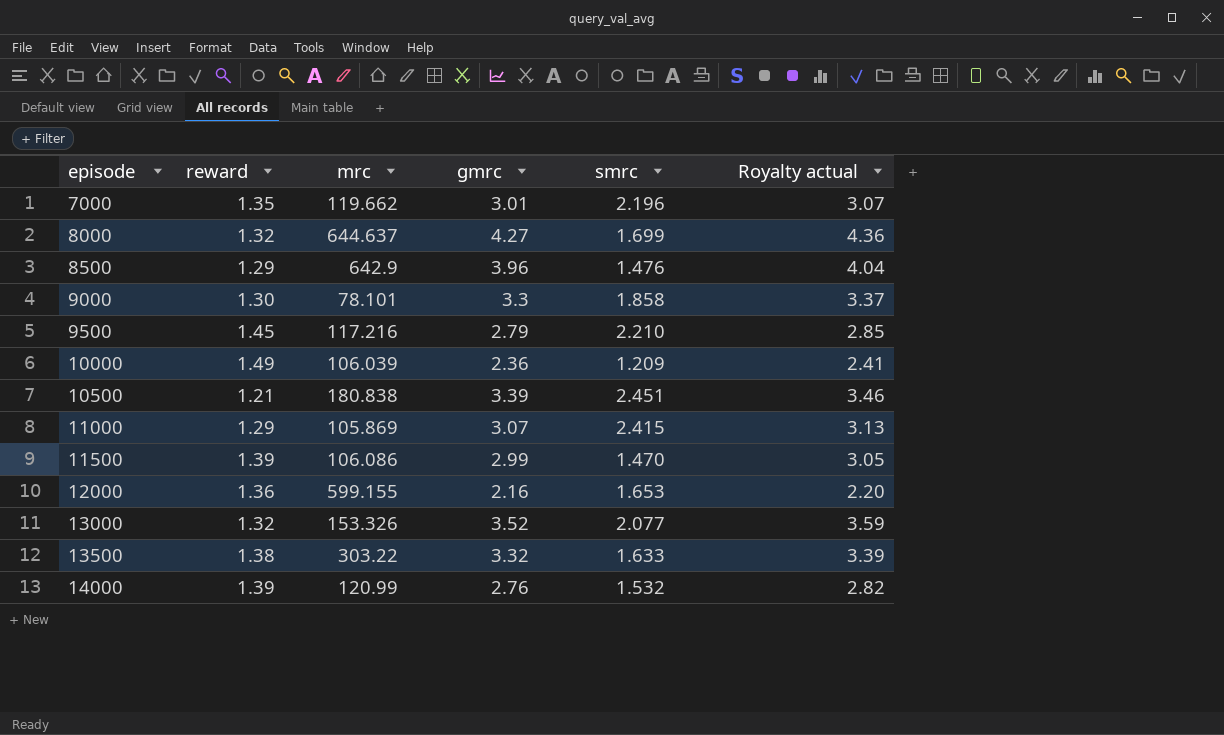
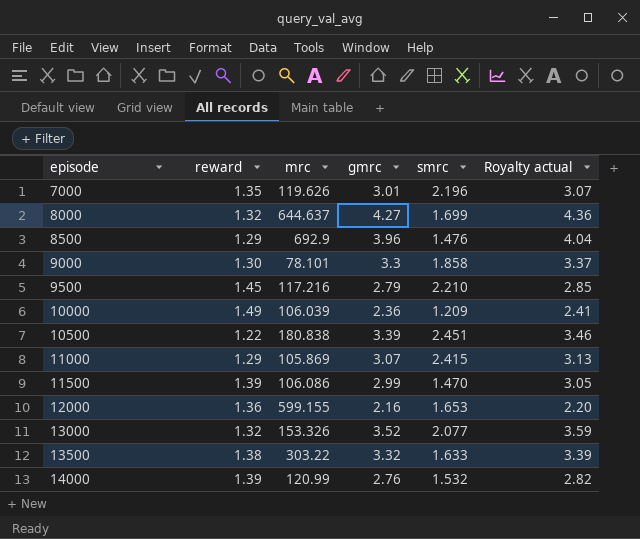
7000 | mrc: 119.662 -> 119.626
8500 | mrc: 642.9 -> 692.9
10500 | reward: 1.21 -> 1.22

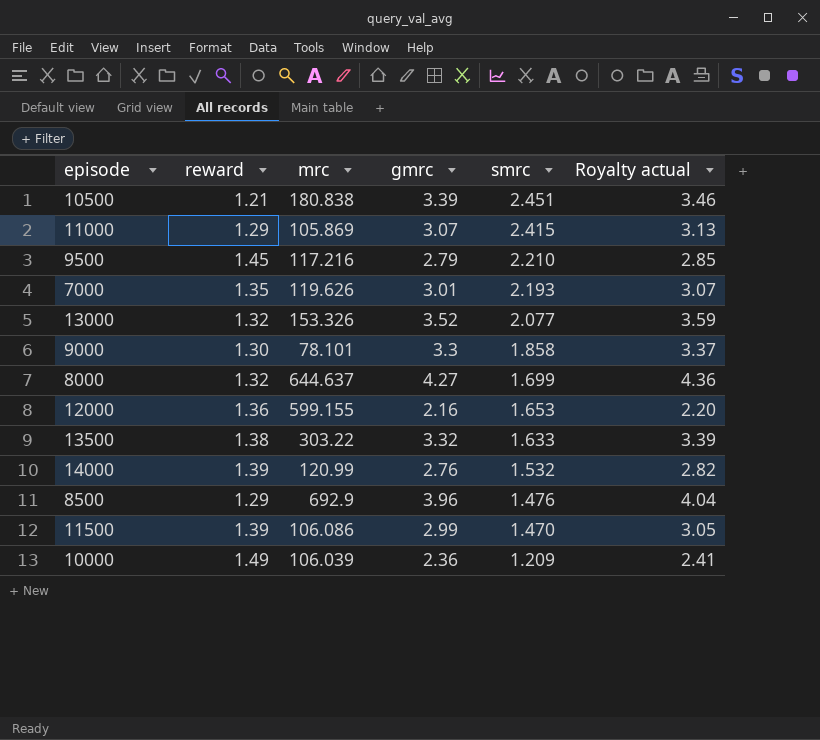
row order: episode ascending -> smrc descending
10500 | reward: 1.22 -> 1.21
7000 | smrc: 2.196 -> 2.193

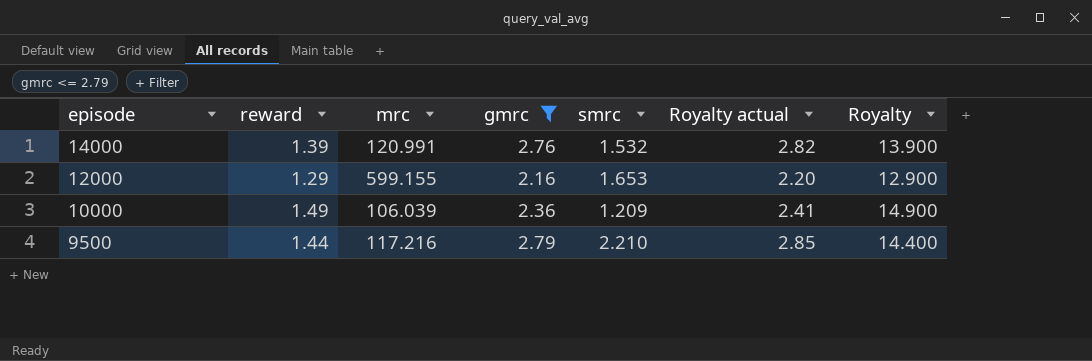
filter: none -> gmrc <= 2.79
row order: smrc descending -> episode descending
column Royalty | formula: none -> [reward] * 10
14000 | mrc: 120.99 -> 120.991
12000 | reward: 1.36 -> 1.29
9500 | reward: 1.45 -> 1.44

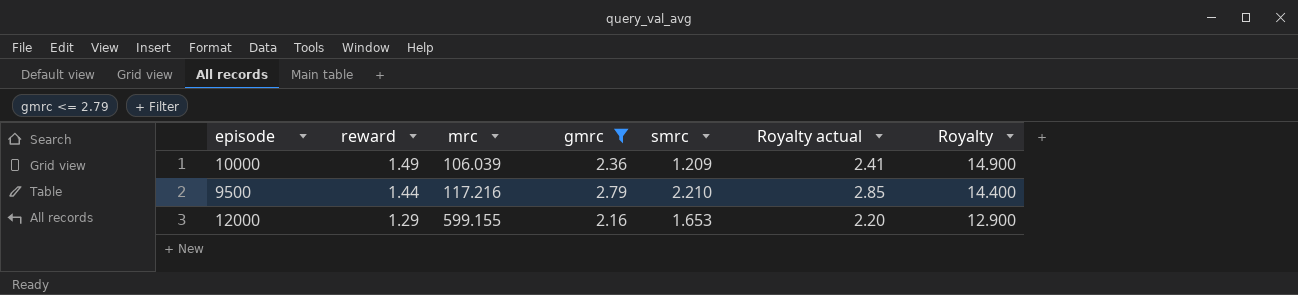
row order: episode descending -> reward descending
row 14000: 1.39 | 120.991 | 2.76 | 1.532 | 2.82 | 13.900 -> none

